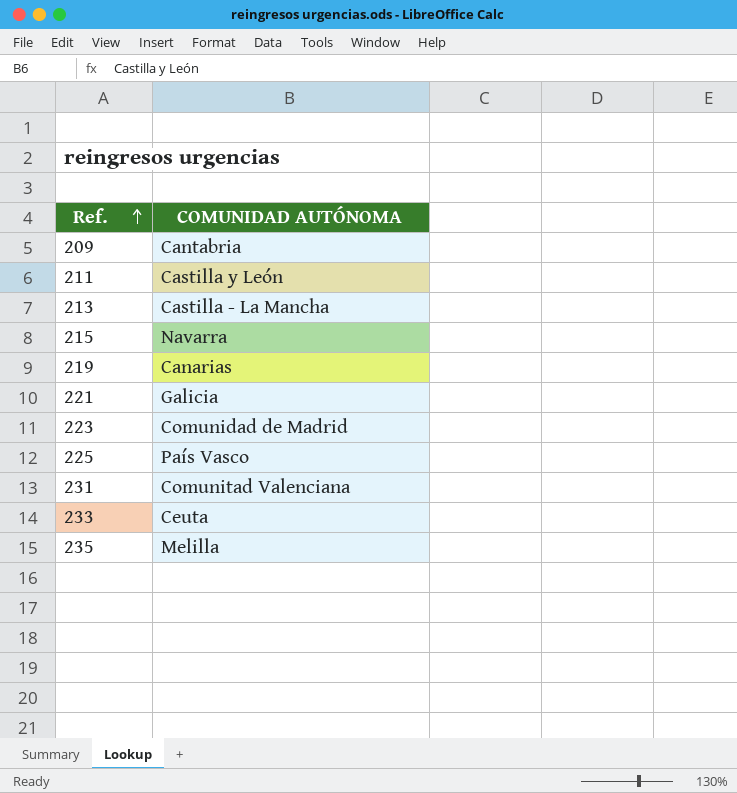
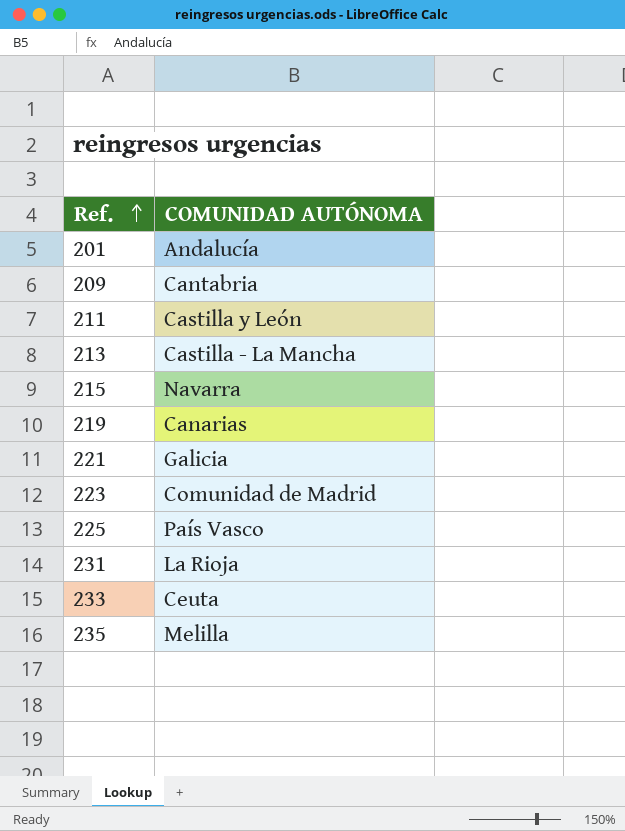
row 201: none -> Andalucía
231 | COMUNIDAD AUTÓNOMA: Comunitad Valenciana -> La Rioja

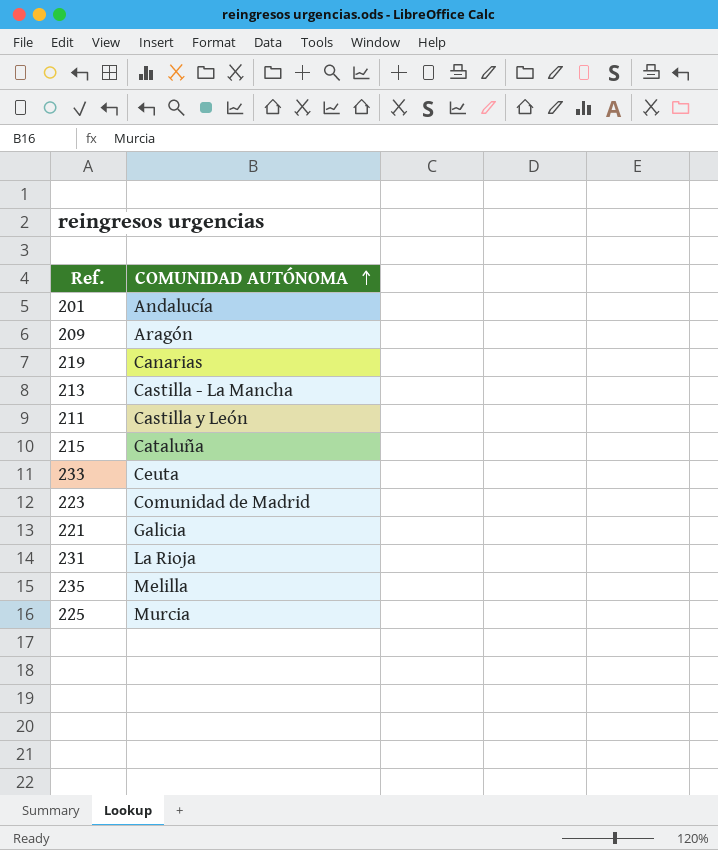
row order: Ref. ascending -> COMUNIDAD AUTÓNOMA ascending
209 | COMUNIDAD AUTÓNOMA: Cantabria -> Aragón
215 | COMUNIDAD AUTÓNOMA: Navarra -> Cataluña
225 | COMUNIDAD AUTÓNOMA: País Vasco -> Murcia

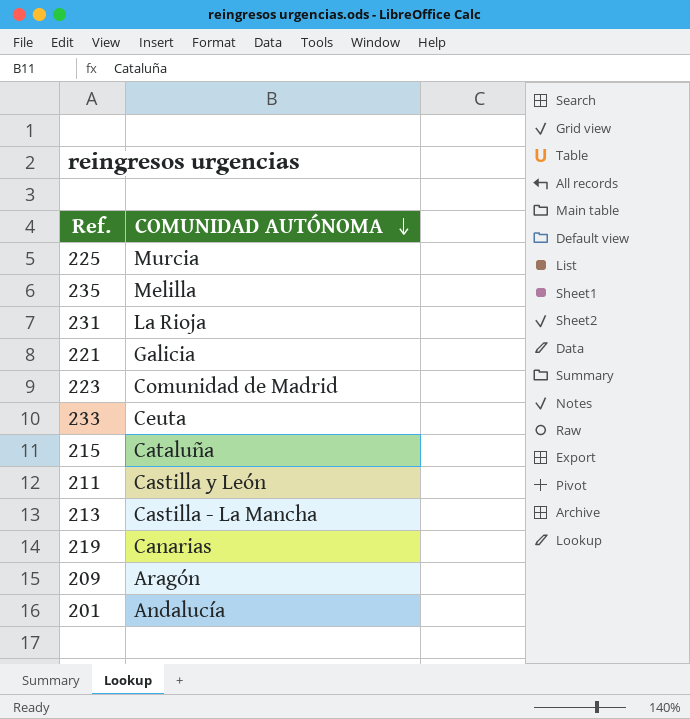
row order: COMUNIDAD AUTÓNOMA ascending -> COMUNIDAD AUTÓNOMA descending

